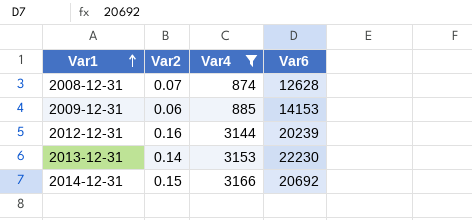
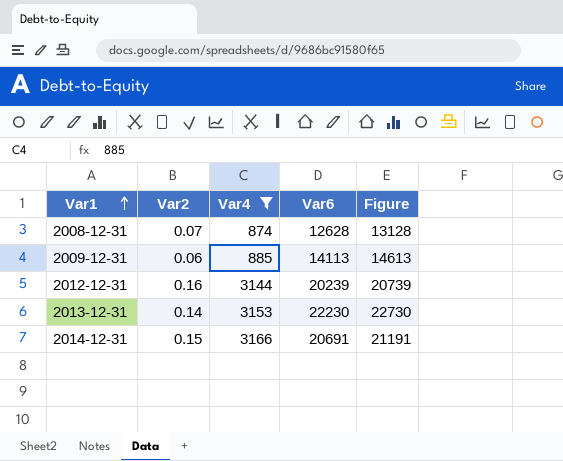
column Figure | formula: none -> [Var6] + 500
2009-12-31 | Var6: 14153 -> 14113
2014-12-31 | Var6: 20692 -> 20691

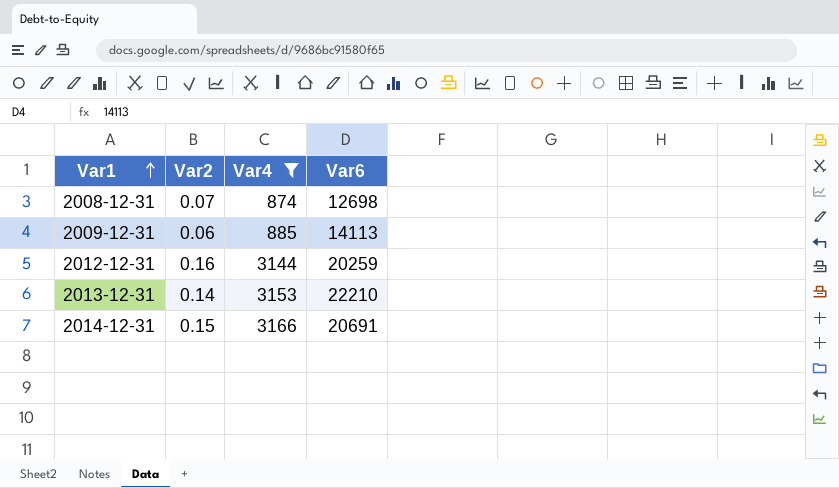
column Figure | formula: [Var6] + 500 -> none
2008-12-31 | Var6: 12628 -> 12698
2012-12-31 | Var6: 20239 -> 20259
2013-12-31 | Var6: 22230 -> 22210

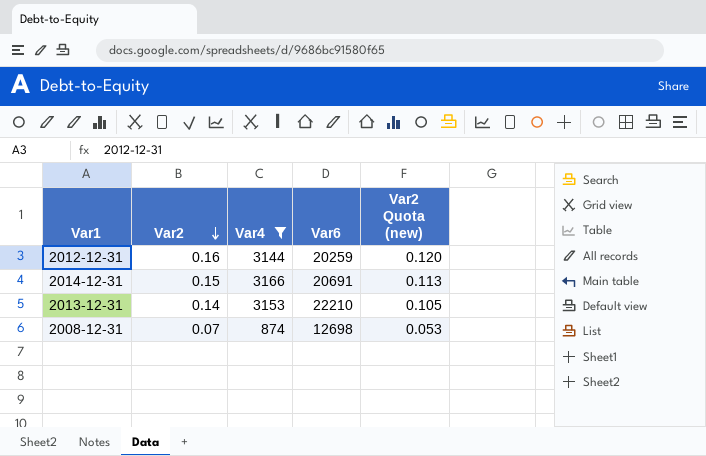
row order: Var1 ascending -> Var2 descending
column Var2 Quota (new) | formula: none -> [Var2] * 0.75
row 2009-12-31: 0.06 | 885 | 14113 -> none

